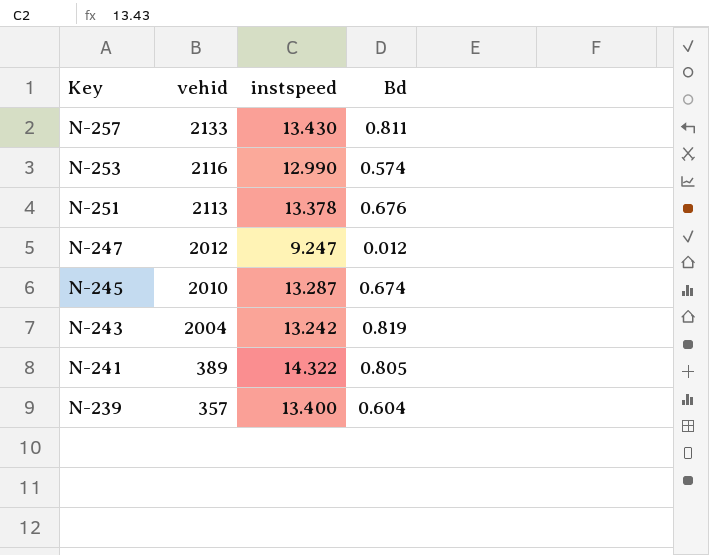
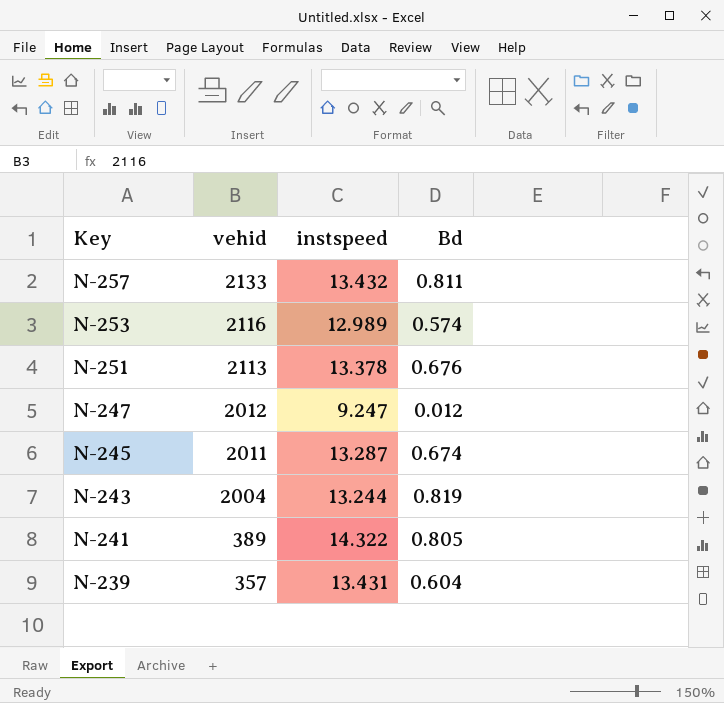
N-257 | instspeed: 13.430 -> 13.432
N-253 | instspeed: 12.990 -> 12.989
N-245 | vehid: 2010 -> 2011
N-243 | instspeed: 13.242 -> 13.244
N-239 | instspeed: 13.400 -> 13.431

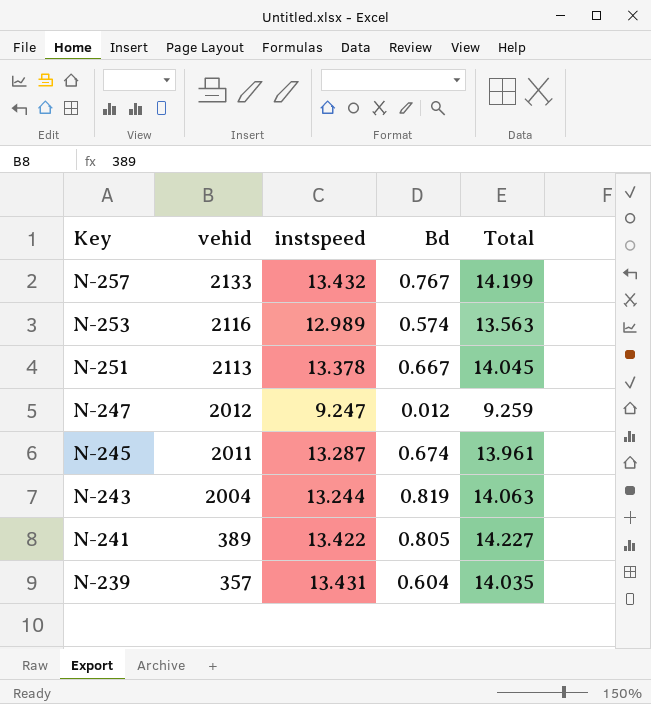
column Total | formula: none -> [instspeed] + [Bd]
N-257 | Bd: 0.811 -> 0.767
N-251 | Bd: 0.676 -> 0.667
N-241 | instspeed: 14.322 -> 13.422

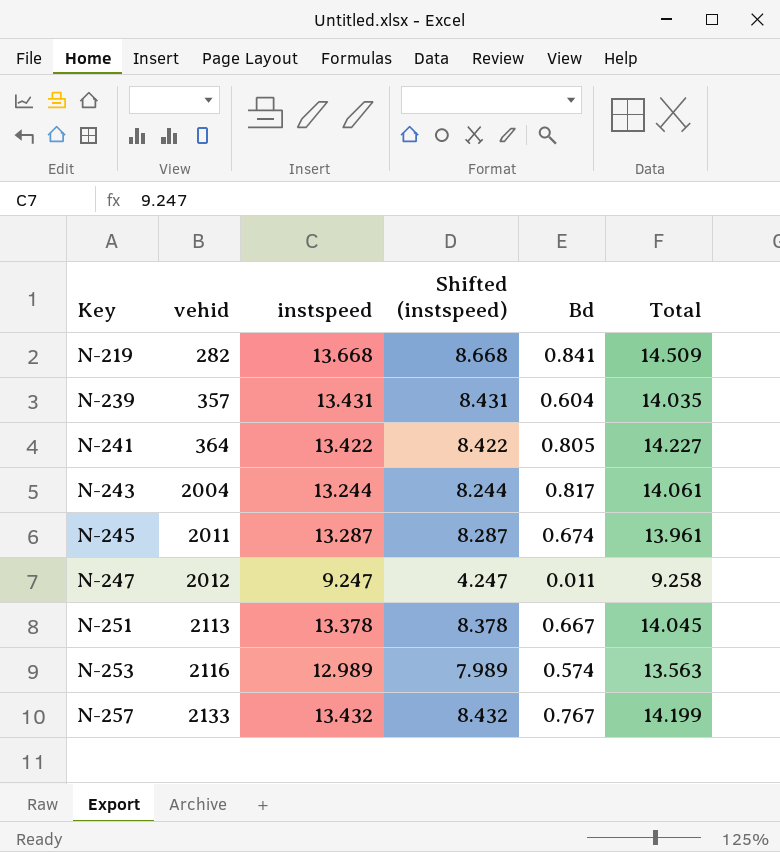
row order: Key descending -> Key ascending
column Shifted (instspeed) | formula: none -> [instspeed] - 5
row N-219: none -> 282 | 13.668 | 8.668 | 0.841 | 14.509
N-241 | vehid: 389 -> 364
N-243 | Bd: 0.819 -> 0.817
N-243 | Total: 14.063 -> 14.061
N-247 | Bd: 0.012 -> 0.011
N-247 | Total: 9.259 -> 9.258

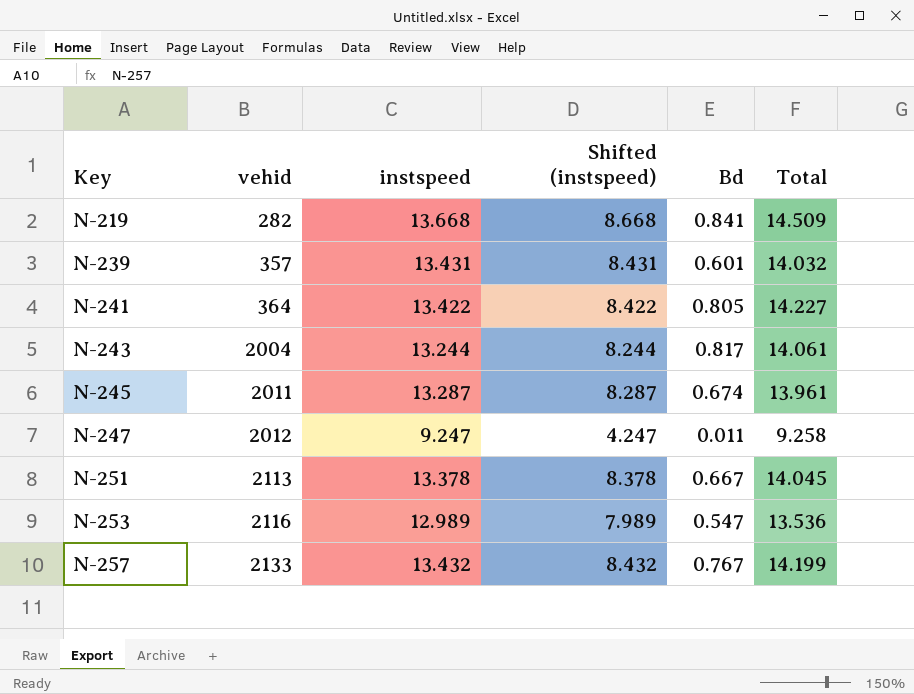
N-239 | Bd: 0.604 -> 0.601
N-239 | Total: 14.035 -> 14.032
N-253 | Bd: 0.574 -> 0.547
N-253 | Total: 13.563 -> 13.536

